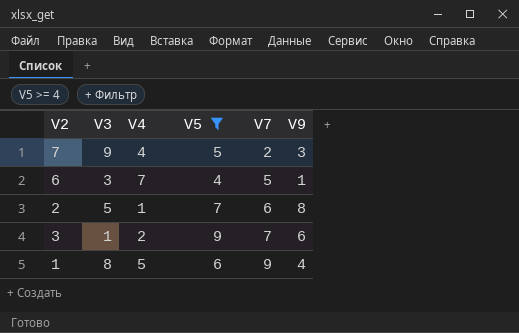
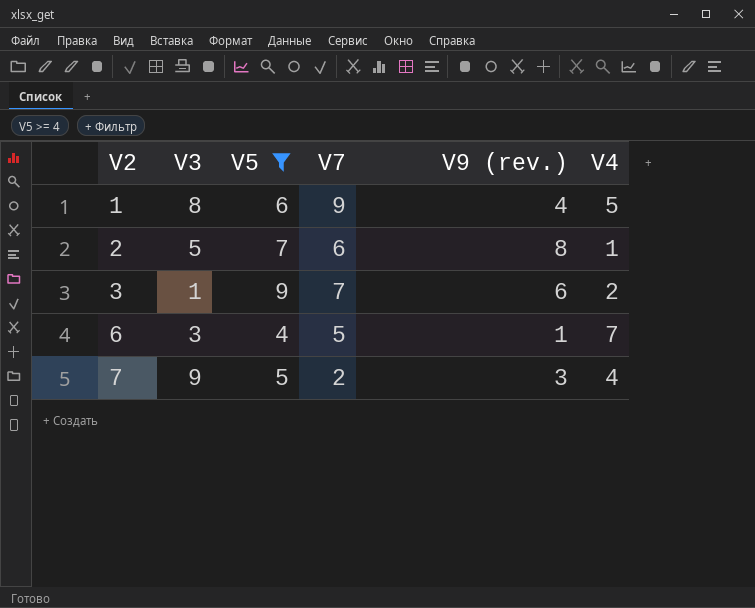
row order: V7 ascending -> V2 ascending
column name: V9 -> V9 (rev.)
column V4 | position: 3 -> 6

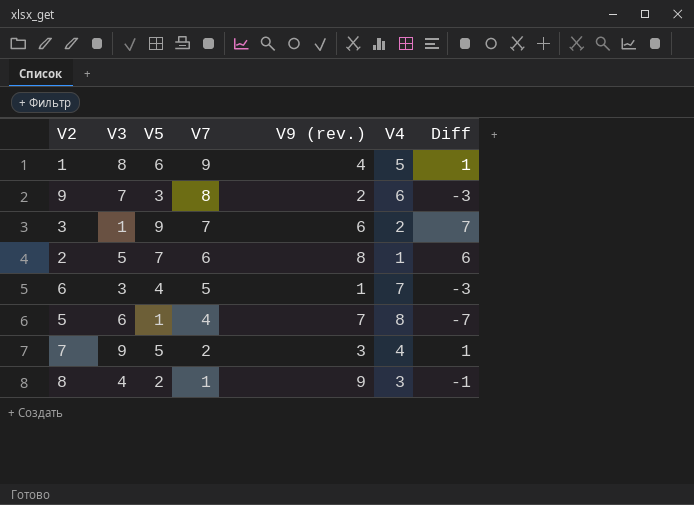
filter: V5 >= 4 -> none
row order: V2 ascending -> V7 descending
column Diff | formula: none -> [V5] - [V4]

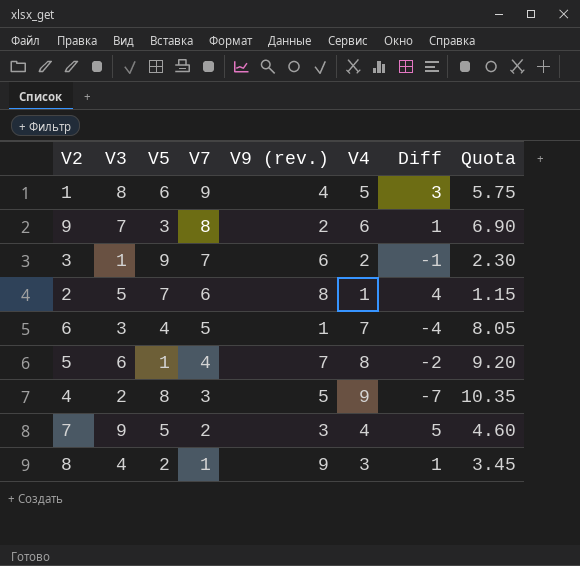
column Diff | formula: [V5] - [V4] -> [V3] - [V4]
column Quota | formula: none -> [V4] * 1.15
row 4: none -> 2 | 8 | 3 | 5 | 9 | -7 | 10.35

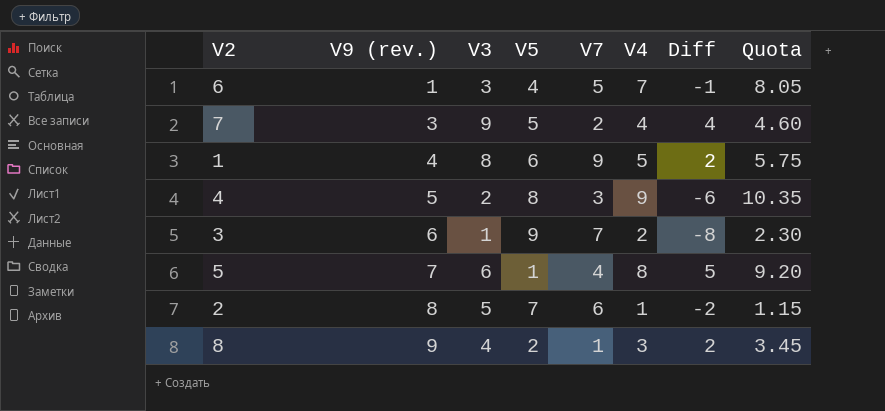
row order: V7 descending -> V9 (rev.) ascending
column V9 (rev.) | position: 5 -> 2
column Diff | formula: [V3] - [V4] -> [V3] - [V5]
row 9: 7 | 3 | 8 | 2 | 6 | 1 | 6.90 -> none

